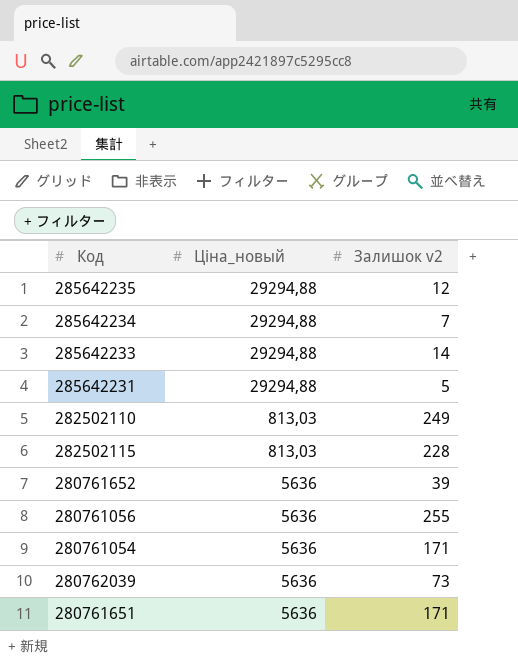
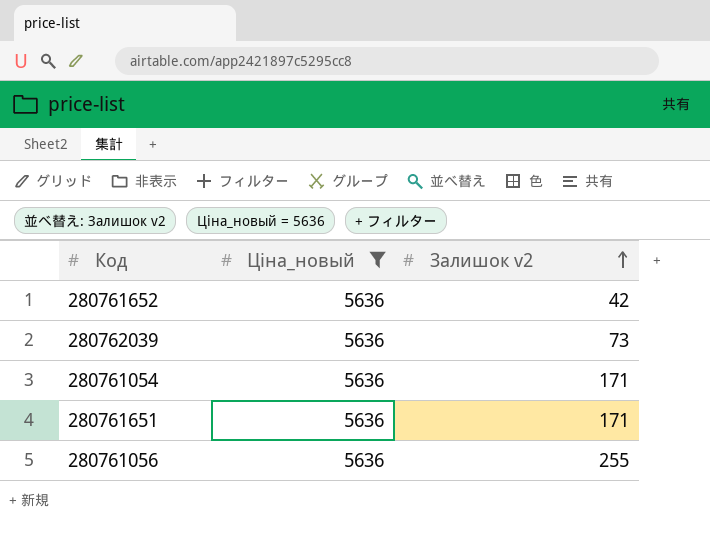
filter: none -> Ціна_новый = 5636
row order: none -> Залишок v2 ascending
280761652 | Залишок v2: 39 -> 42

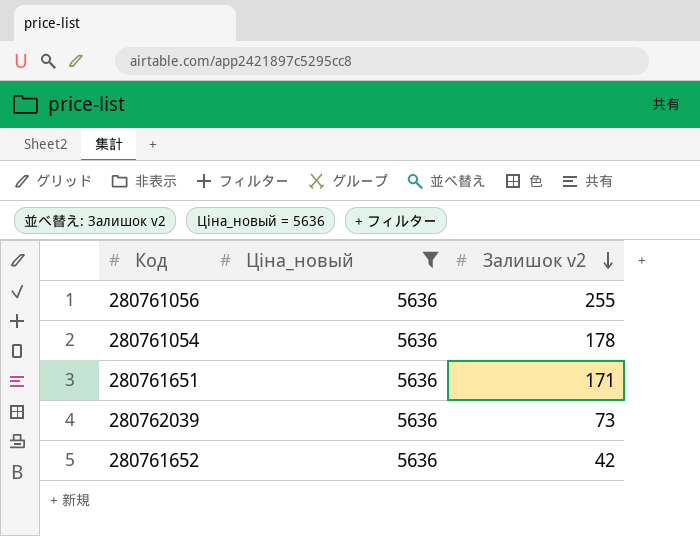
row order: Залишок v2 ascending -> Залишок v2 descending
280761054 | Залишок v2: 171 -> 178

